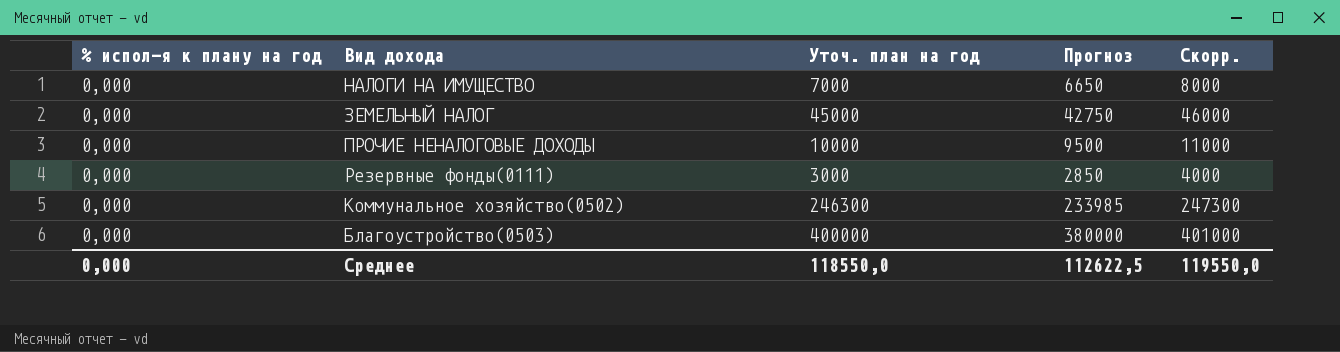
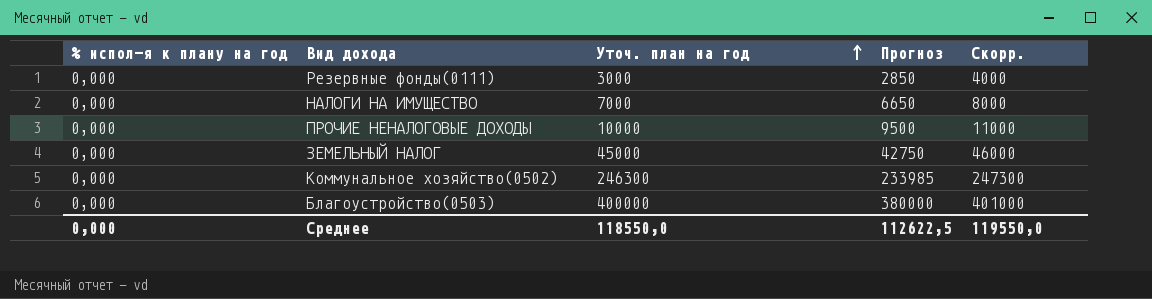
row order: none -> Уточ. план на год ascending

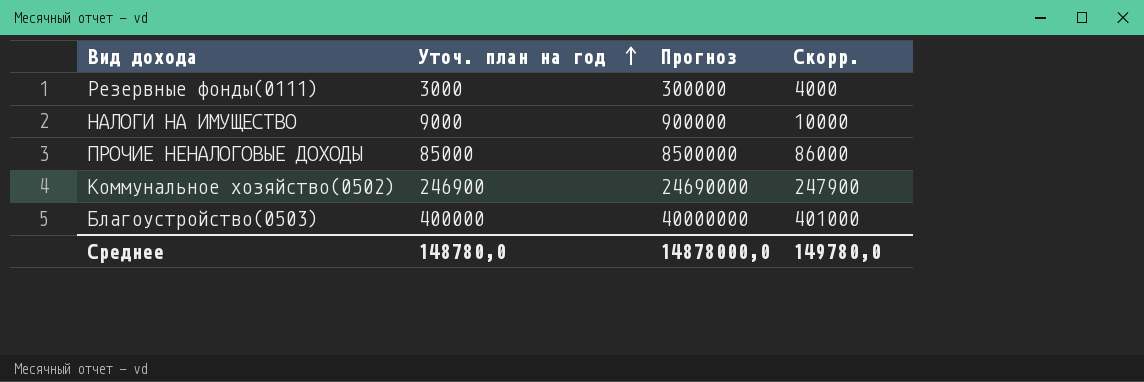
column % испол-я к плану на год | position: 1 -> none
column Прогноз | formula: [Уточ. план на год] * 0,95 -> [Уточ. план на год] * 100
row ЗЕМЕЛЬНЫЙ НАЛОГ: 0,000 | 45000 | 42750 | 46000 -> none
НАЛОГИ НА ИМУЩЕСТВО | Уточ. план на год: 7000 -> 9000
НАЛОГИ НА ИМУЩЕСТВО | Скорр.: 8000 -> 10000
ПРОЧИЕ НЕНАЛОГОВЫЕ ДОХОДЫ | Уточ. план на год: 10000 -> 85000
ПРОЧИЕ НЕНАЛОГОВЫЕ ДОХОДЫ | Скорр.: 11000 -> 86000
Коммунальное хозяйство(0502) | Уточ. план на год: 246300 -> 246900
Коммунальное хозяйство(0502) | Скорр.: 247300 -> 247900
Среднее | Уточ. план на год: 118550,0 -> 148780,0
Среднее | Прогноз: 112622,5 -> 14878000,0
Среднее | Скорр.: 119550,0 -> 149780,0

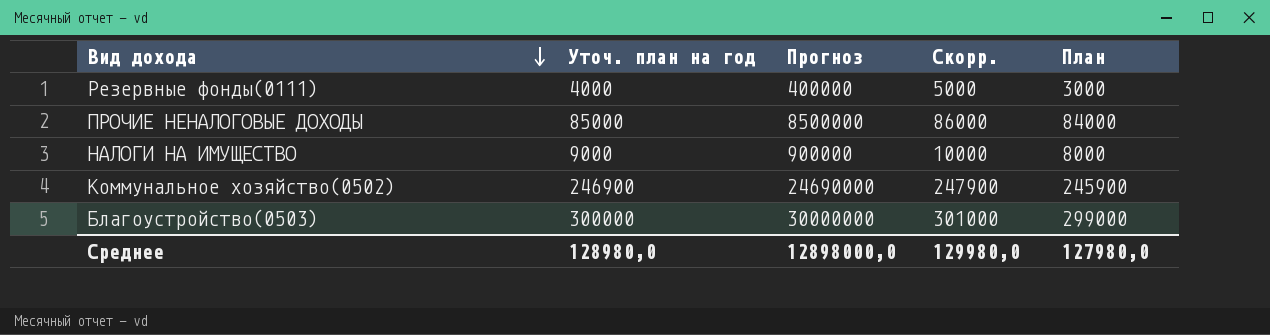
row order: Уточ. план на год ascending -> Вид дохода descending
column План | formula: none -> [Уточ. план на год] - 1000
Резервные фонды(0111) | Уточ. план на год: 3000 -> 4000
Резервные фонды(0111) | Прогноз: 300000 -> 400000
Резервные фонды(0111) | Скорр.: 4000 -> 5000
Благоустройство(0503) | Уточ. план на год: 400000 -> 300000
Благоустройство(0503) | Прогноз: 40000000 -> 30000000
Благоустройство(0503) | Скорр.: 401000 -> 301000
Среднее | Уточ. план на год: 148780,0 -> 128980,0
Среднее | Прогноз: 14878000,0 -> 12898000,0
Среднее | Скорр.: 149780,0 -> 129980,0

